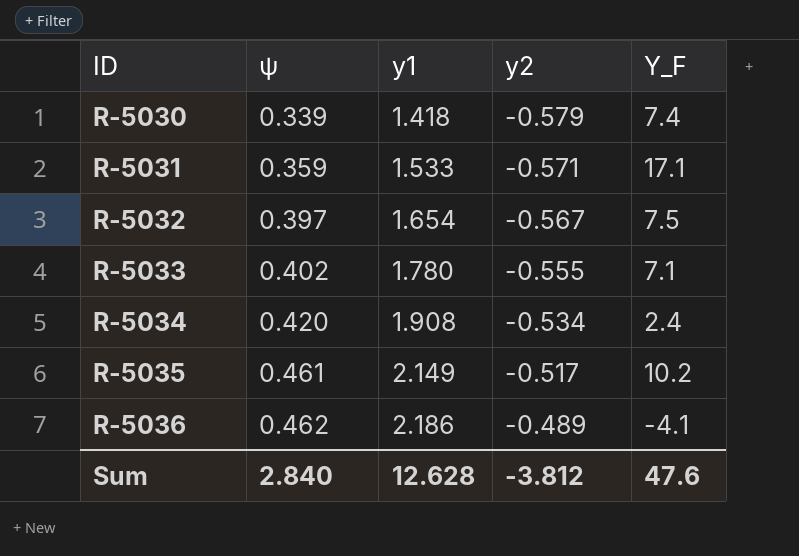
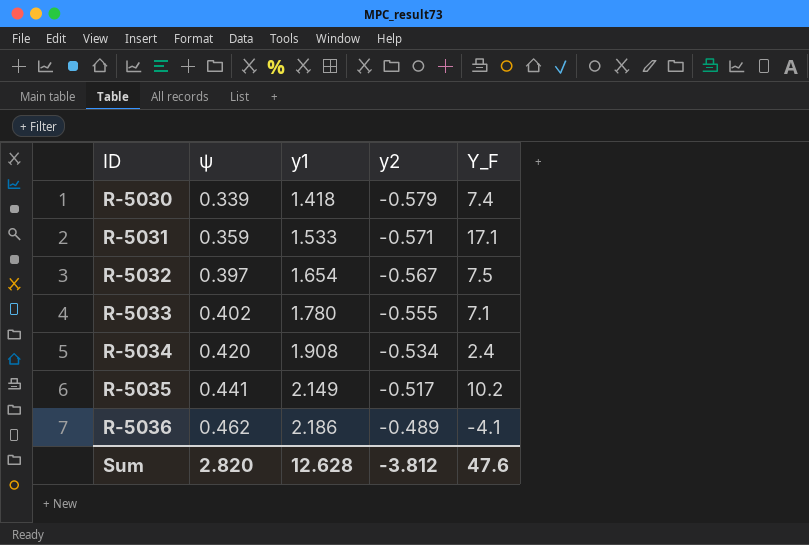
R-5035 | ψ: 0.461 -> 0.441
Sum | ψ: 2.840 -> 2.820

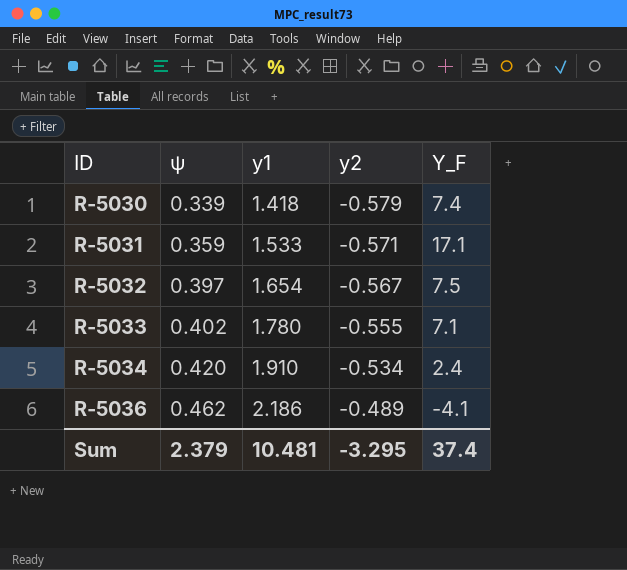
row R-5035: 0.441 | 2.149 | -0.517 | 10.2 -> none
R-5034 | y1: 1.908 -> 1.910
Sum | ψ: 2.820 -> 2.379
Sum | y1: 12.628 -> 10.481
Sum | y2: -3.812 -> -3.295
Sum | Y_F: 47.6 -> 37.4

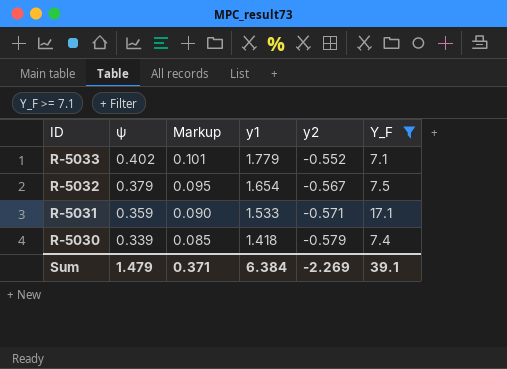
filter: none -> Y_F >= 7.1
row order: ID ascending -> ID descending
column Markup | formula: none -> [ψ] * 0.25
R-5033 | y1: 1.780 -> 1.779
R-5033 | y2: -0.555 -> -0.552
R-5032 | ψ: 0.397 -> 0.379
Sum | ψ: 2.379 -> 1.479
Sum | y1: 10.481 -> 6.384
Sum | y2: -3.295 -> -2.269
Sum | Y_F: 37.4 -> 39.1

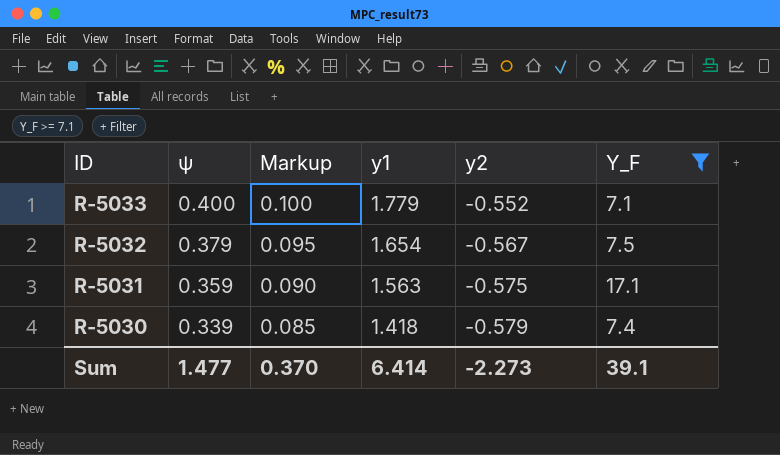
R-5033 | ψ: 0.402 -> 0.400
R-5033 | Markup: 0.101 -> 0.100
R-5031 | y1: 1.533 -> 1.563
R-5031 | y2: -0.571 -> -0.575
Sum | ψ: 1.479 -> 1.477
Sum | Markup: 0.371 -> 0.370
Sum | y1: 6.384 -> 6.414
Sum | y2: -2.269 -> -2.273

